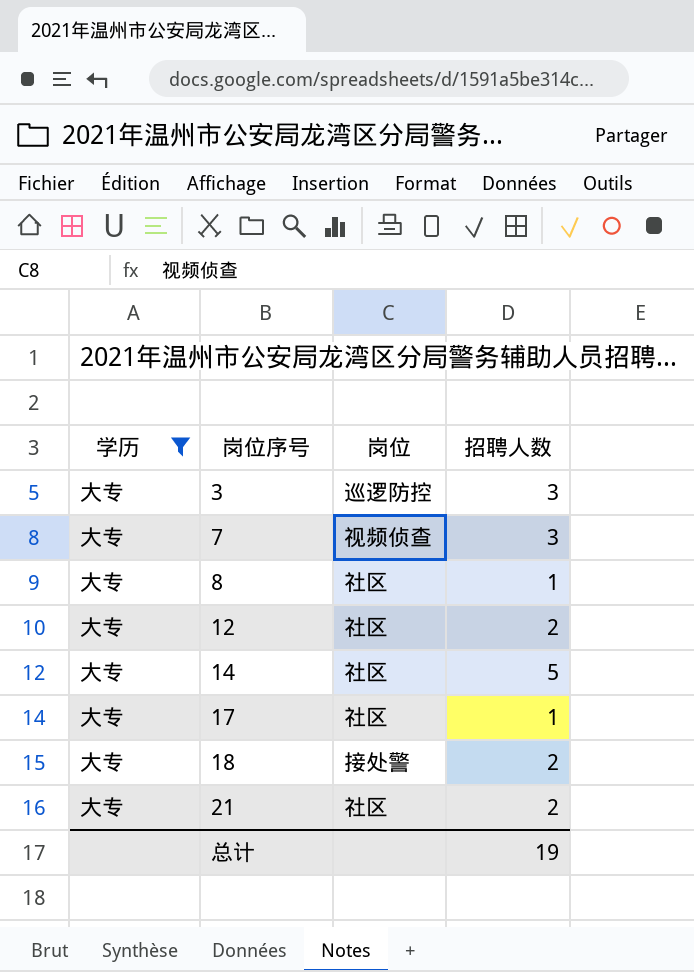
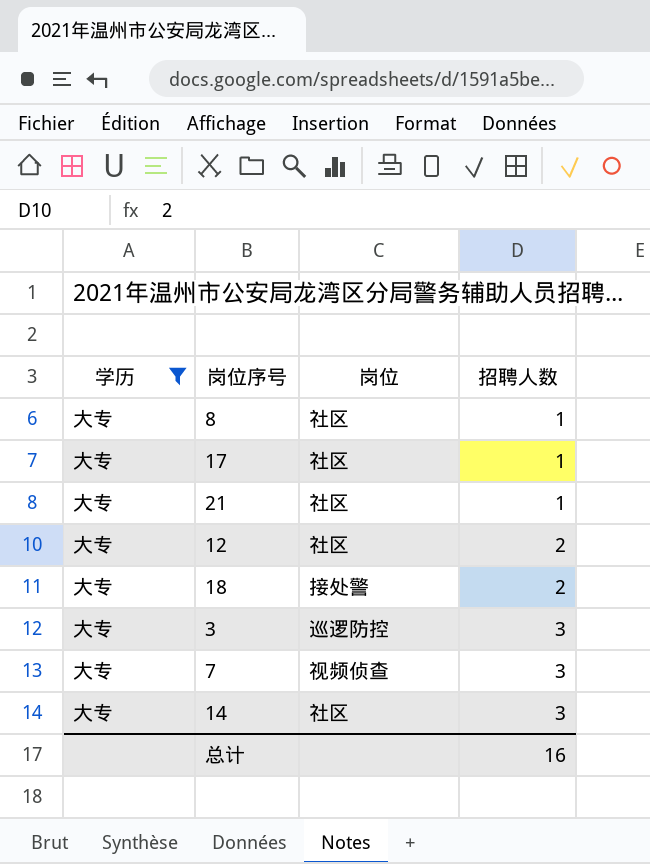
row order: 岗位序号 ascending -> 招聘人数 ascending
21 | 招聘人数: 2 -> 1
14 | 招聘人数: 5 -> 3
总计 | 招聘人数: 19 -> 16

